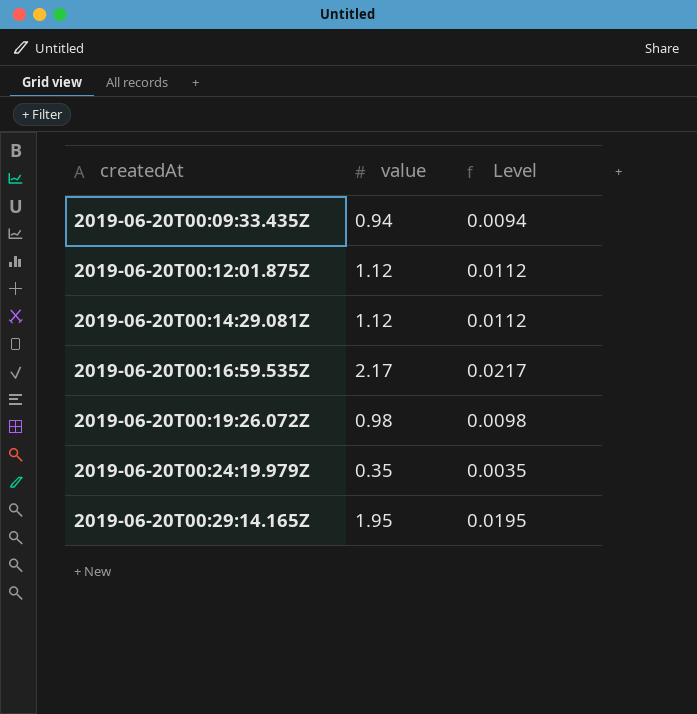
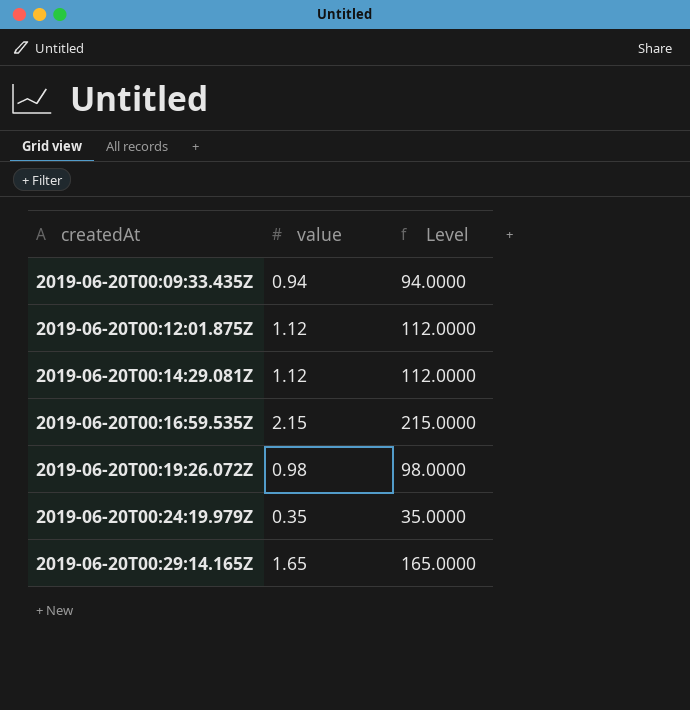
column Level | formula: [value] * 0.01 -> [value] * 100
2019-06-20T00:16:59.535Z | value: 2.17 -> 2.15
2019-06-20T00:29:14.165Z | value: 1.95 -> 1.65

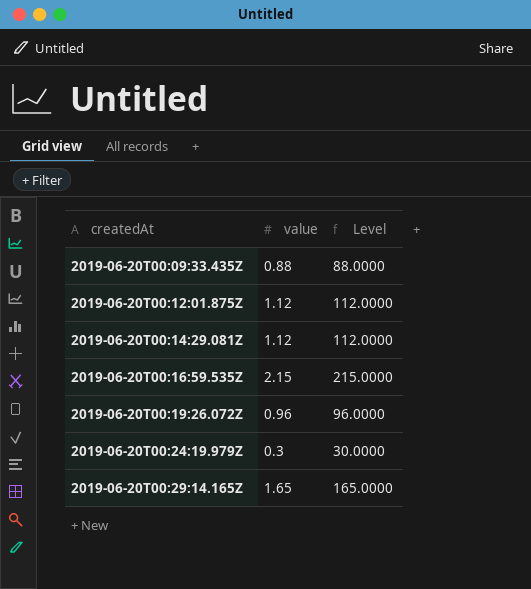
2019-06-20T00:09:33.435Z | value: 0.94 -> 0.88
2019-06-20T00:09:33.435Z | Level: 94.0000 -> 88.0000
2019-06-20T00:19:26.072Z | value: 0.98 -> 0.96
2019-06-20T00:19:26.072Z | Level: 98.0000 -> 96.0000
2019-06-20T00:24:19.979Z | value: 0.35 -> 0.3
2019-06-20T00:24:19.979Z | Level: 35.0000 -> 30.0000

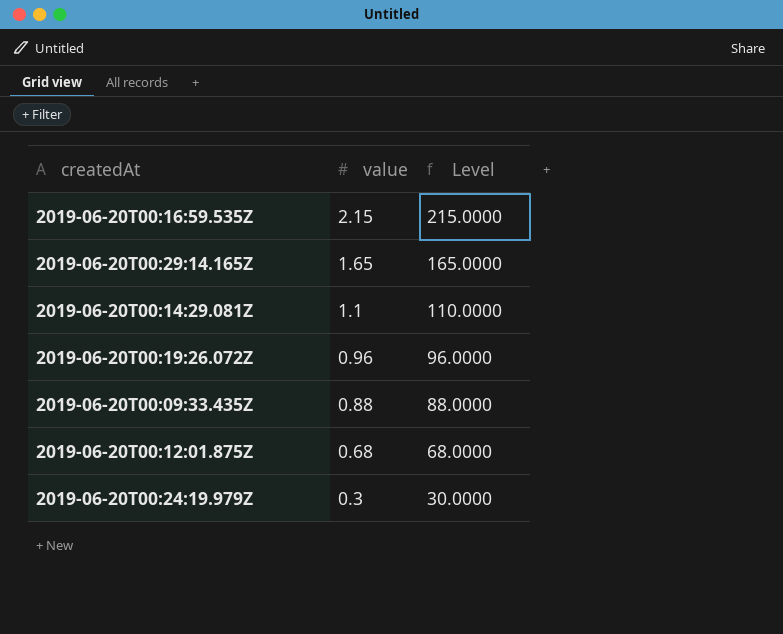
row order: createdAt ascending -> value descending
2019-06-20T00:14:29.081Z | value: 1.12 -> 1.1
2019-06-20T00:14:29.081Z | Level: 112.0000 -> 110.0000
2019-06-20T00:12:01.875Z | value: 1.12 -> 0.68
2019-06-20T00:12:01.875Z | Level: 112.0000 -> 68.0000

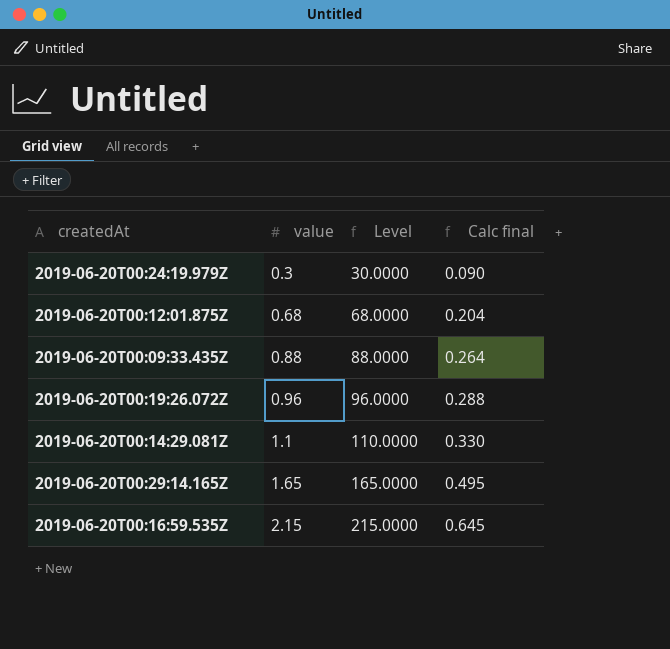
row order: value descending -> value ascending
column Calc final | formula: none -> [value] * 0.3

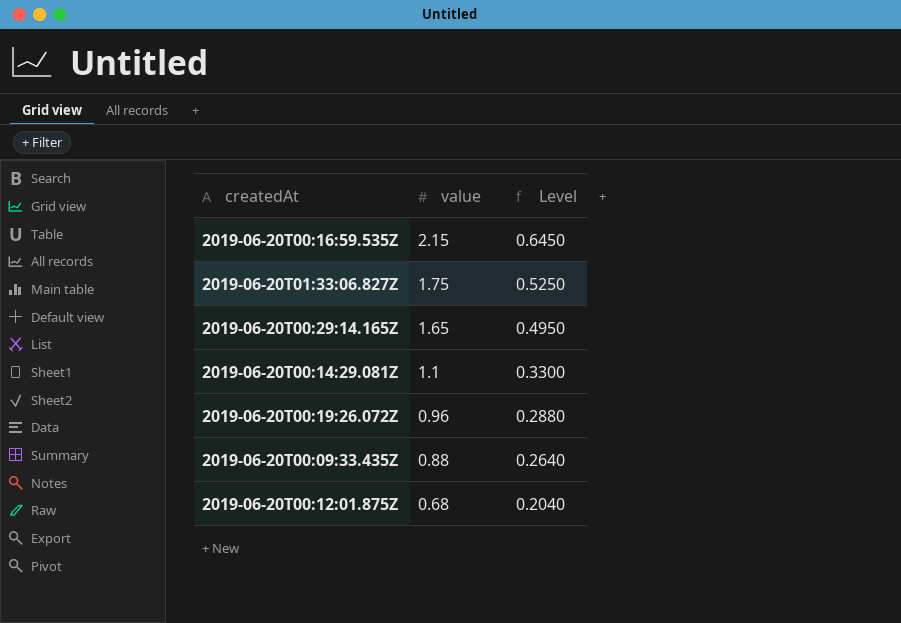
row order: value ascending -> value descending
column Calc final | formula: [value] * 0.3 -> none
column Level | formula: [value] * 100 -> [value] * 0.3
row 2019-06-20T00:24:19.979Z: 0.3 | 30.0000 | 0.090 -> none
row 2019-06-20T01:33:06.827Z: none -> 1.75 | 0.5250

